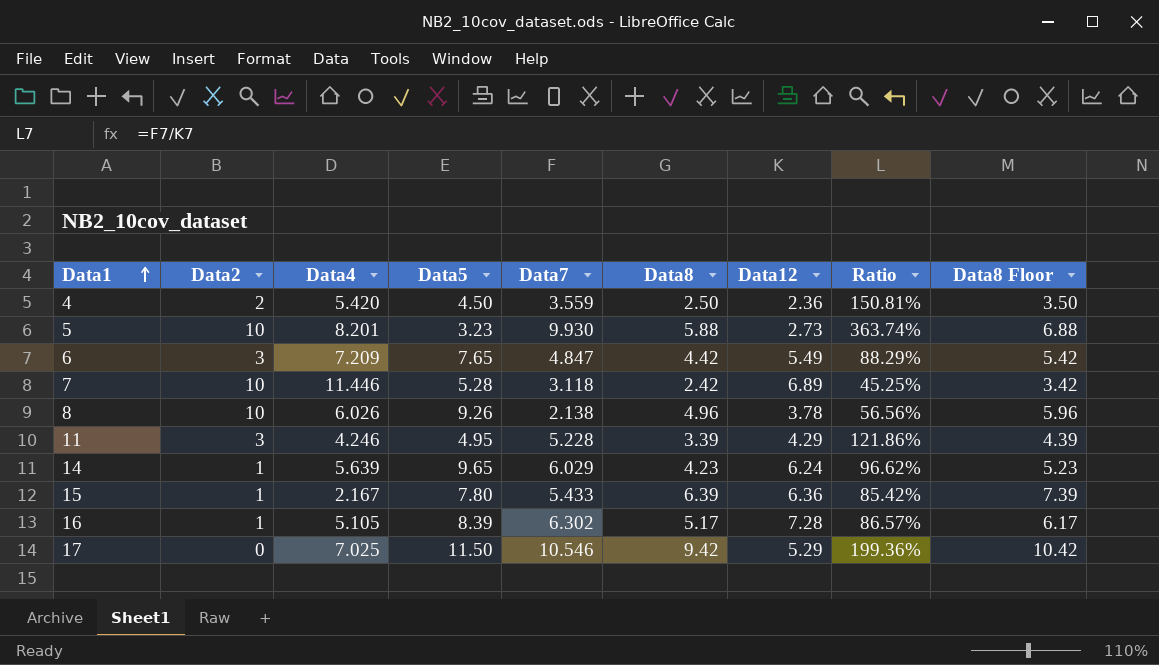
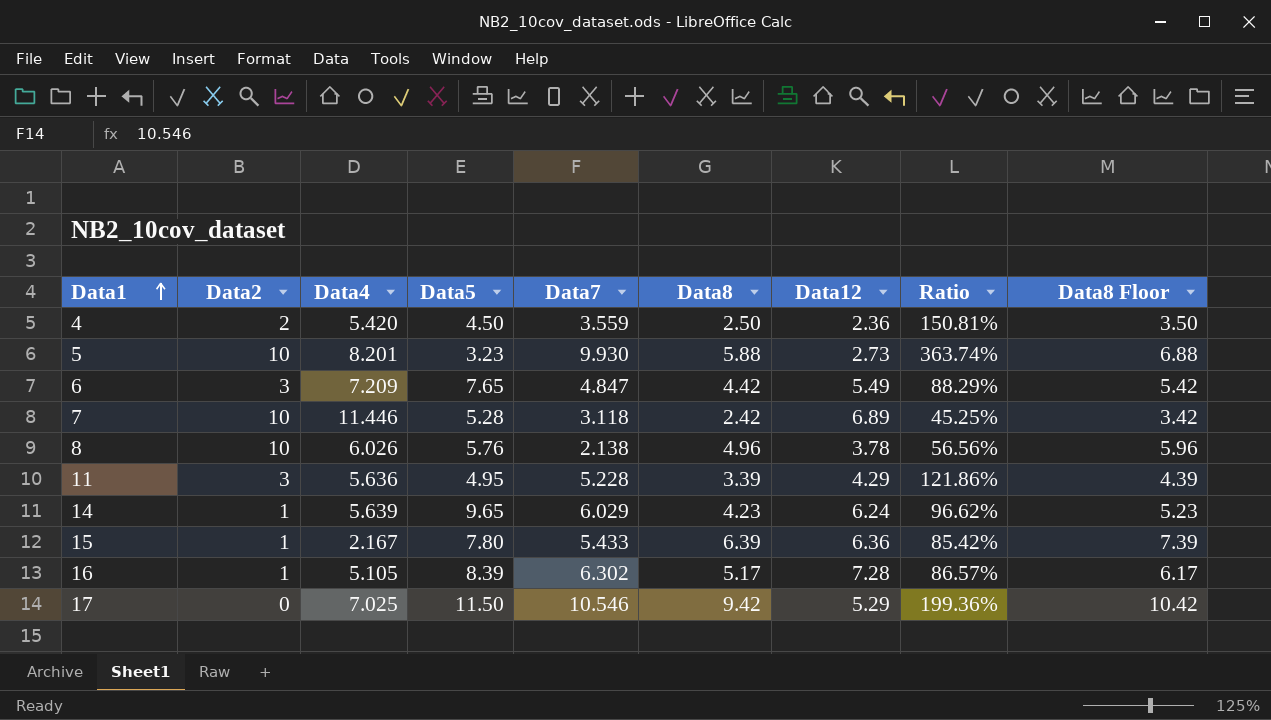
8 | Data5: 9.26 -> 5.76
11 | Data4: 4.246 -> 5.636

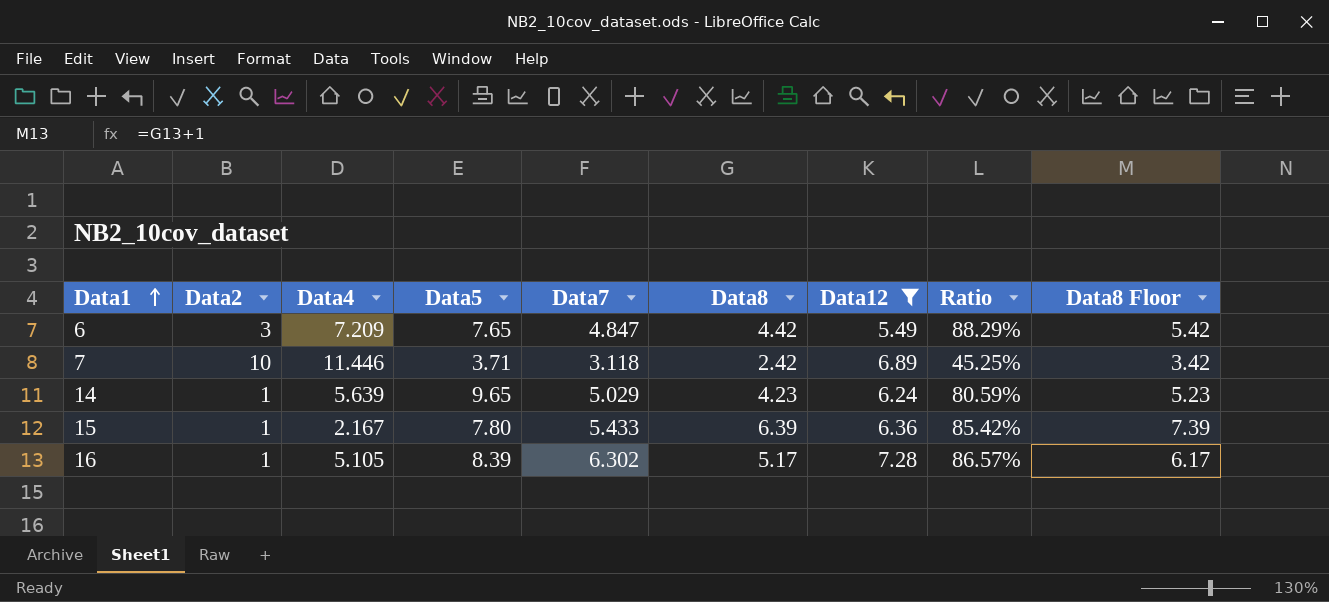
filter: none -> Data12 >= 5.49
7 | Data5: 5.28 -> 3.71
14 | Data7: 6.029 -> 5.029
14 | Ratio: 96.62% -> 80.59%

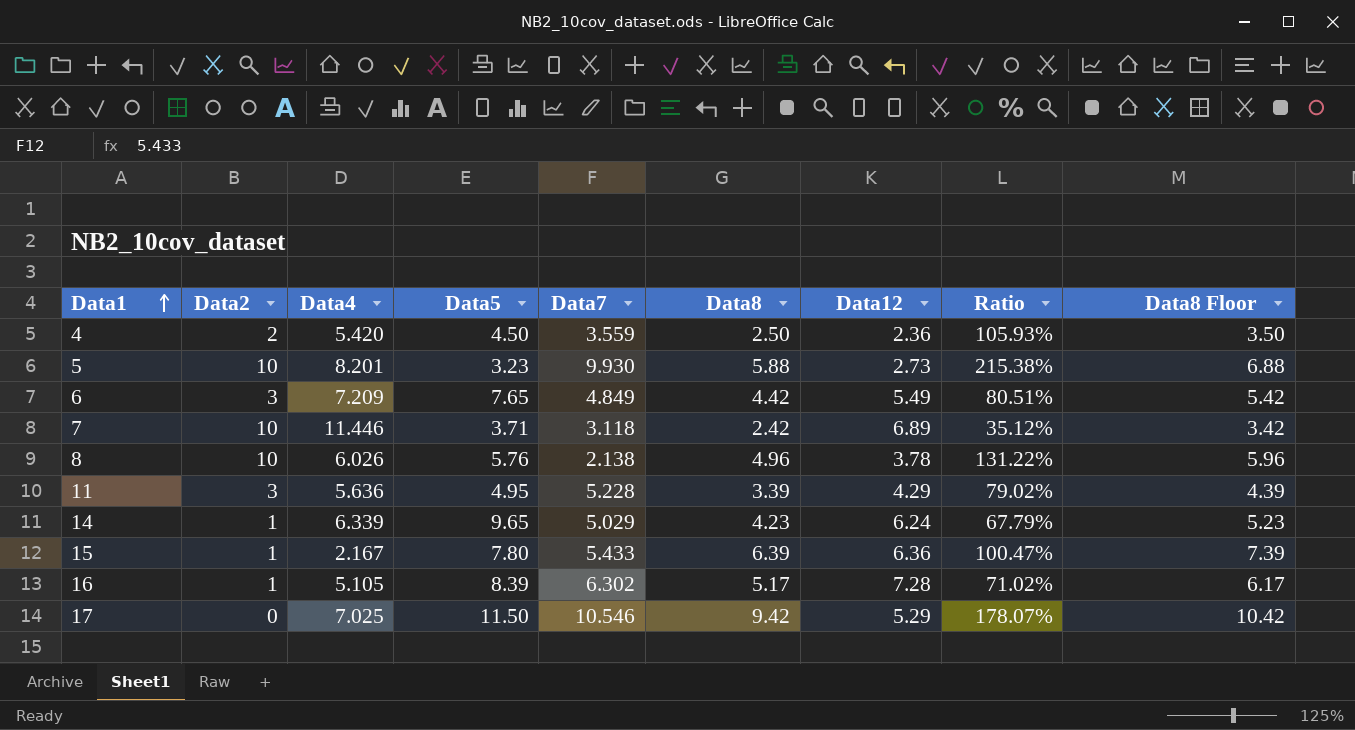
filter: Data12 >= 5.49 -> none
column Ratio | formula: [Data7] / [Data12] -> [Data8] / [Data12]
6 | Data7: 4.847 -> 4.849
14 | Data4: 5.639 -> 6.339

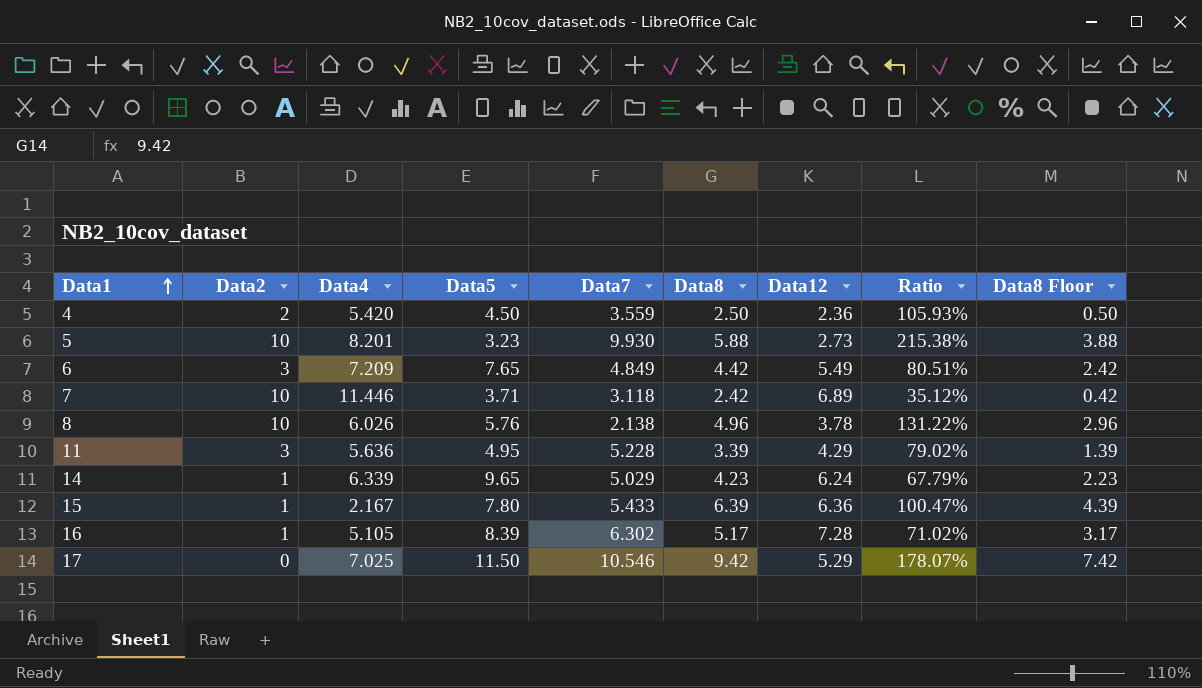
column Data8 Floor | formula: [Data8] + 1 -> [Data8] - 2

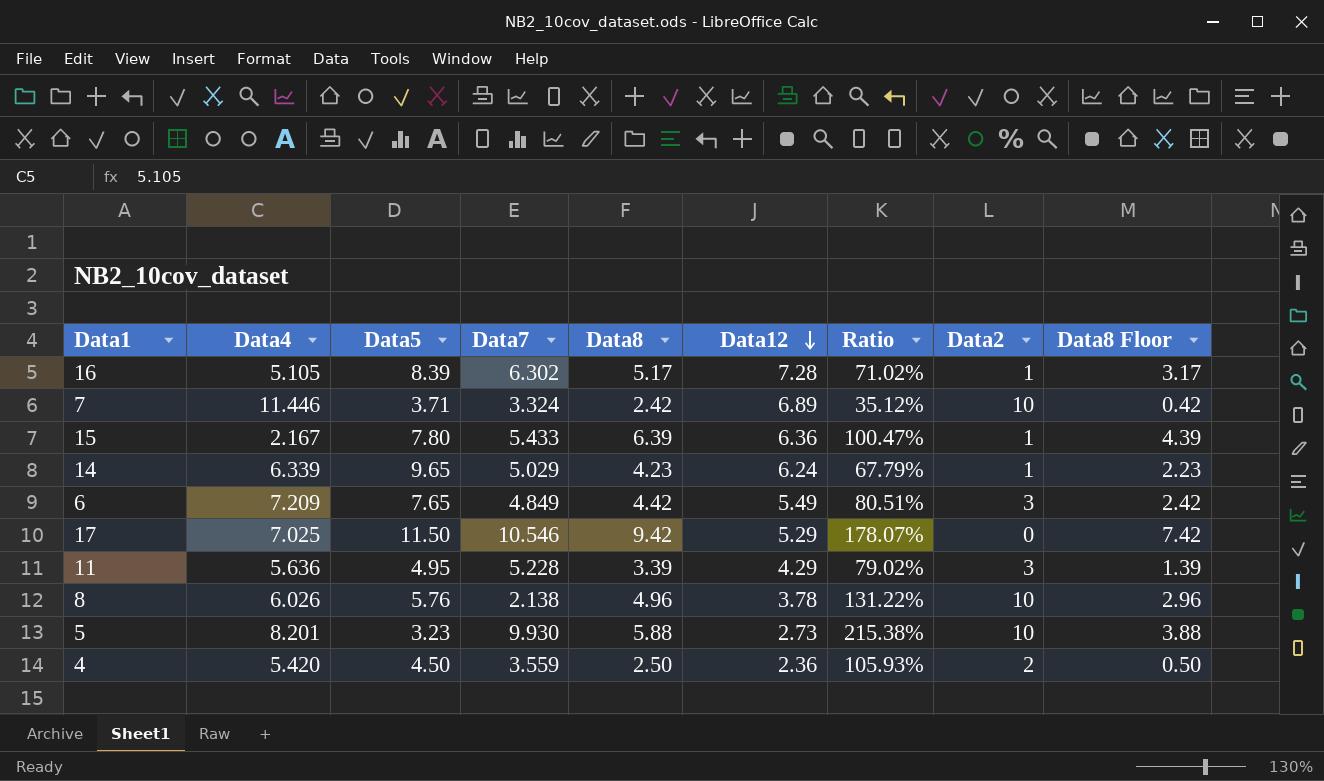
row order: Data1 ascending -> Data12 descending
column Data2 | position: 2 -> 8
7 | Data7: 3.118 -> 3.324

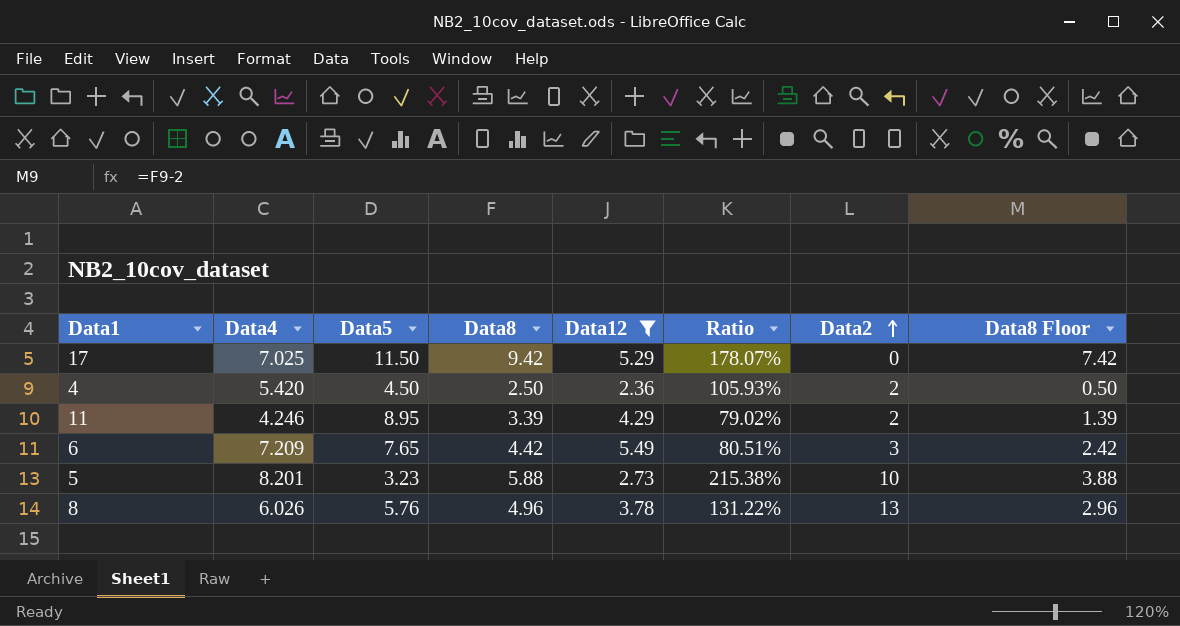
filter: none -> Data12 <= 5.49
row order: Data12 descending -> Data2 ascending
column Data7 | position: 4 -> none
11 | Data4: 5.636 -> 4.246
11 | Data5: 4.95 -> 8.95
11 | Data2: 3 -> 2
8 | Data2: 10 -> 13

